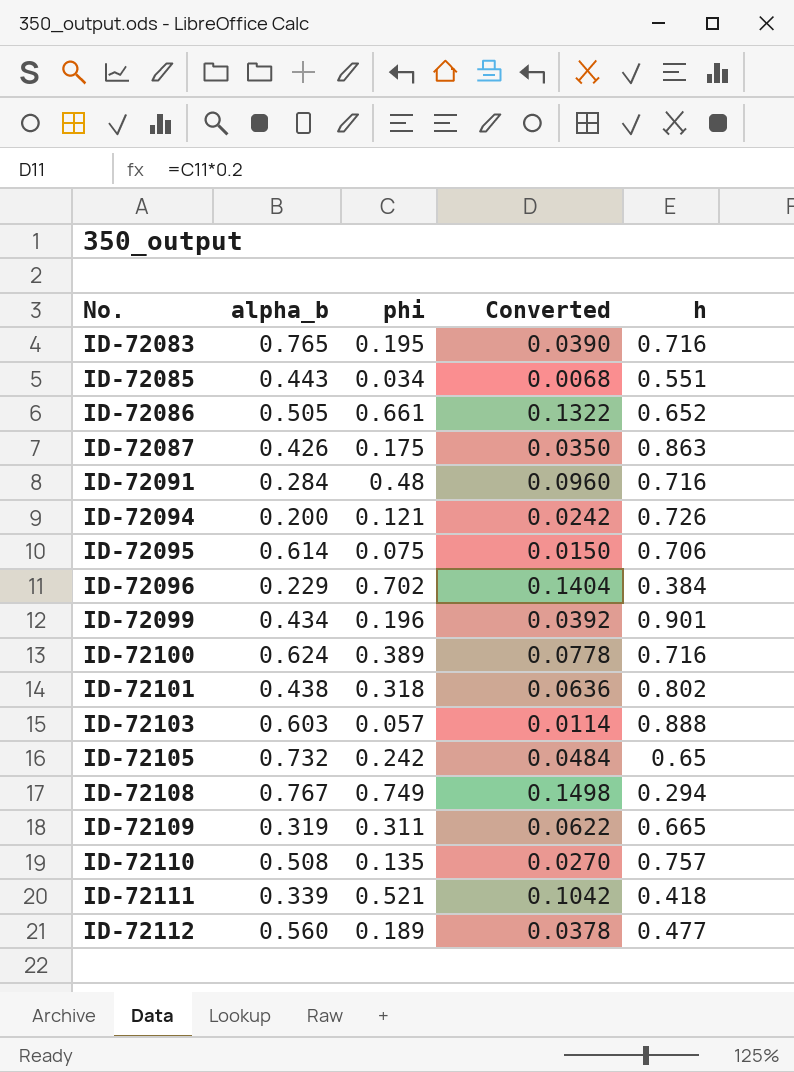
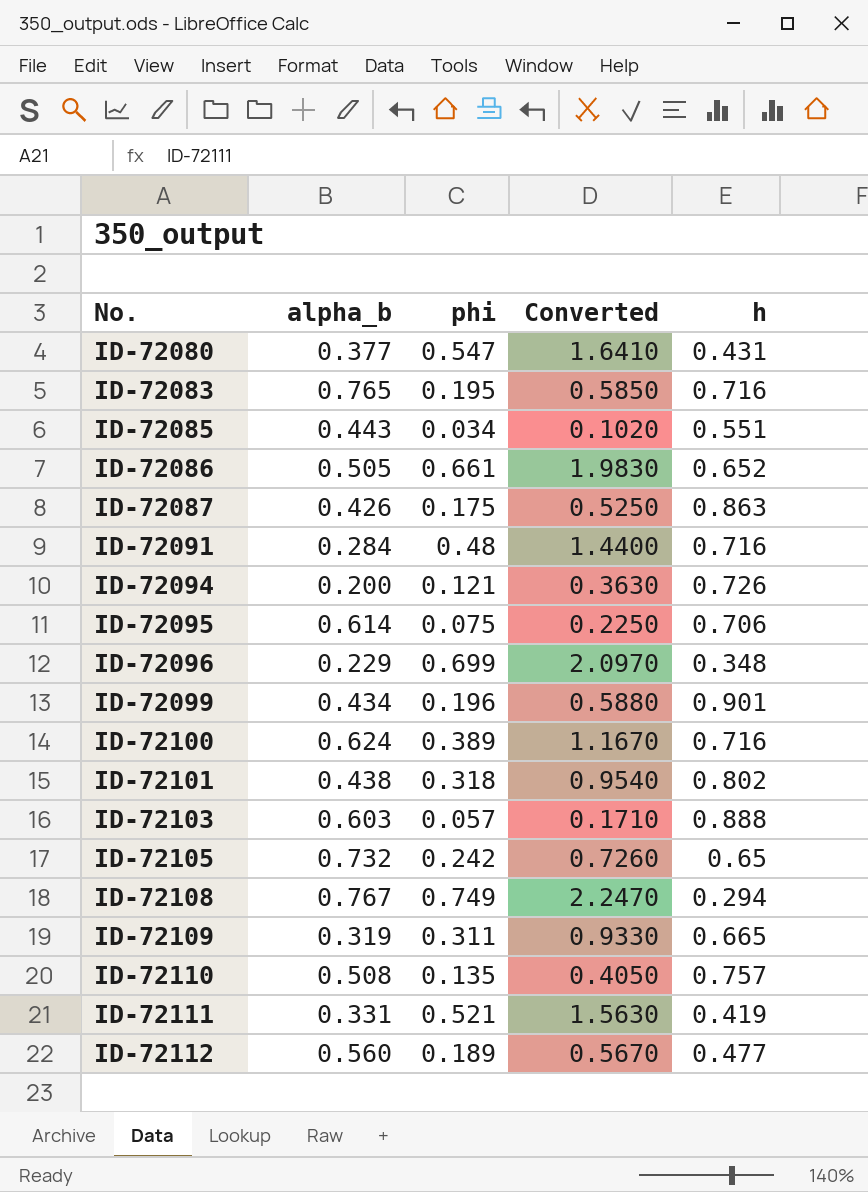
column Converted | formula: [phi] * 0.2 -> [phi] * 3
row ID-72080: none -> 0.377 | 0.547 | 1.6410 | 0.431
ID-72096 | phi: 0.702 -> 0.699
ID-72096 | h: 0.384 -> 0.348
ID-72111 | alpha_b: 0.339 -> 0.331
ID-72111 | h: 0.418 -> 0.419

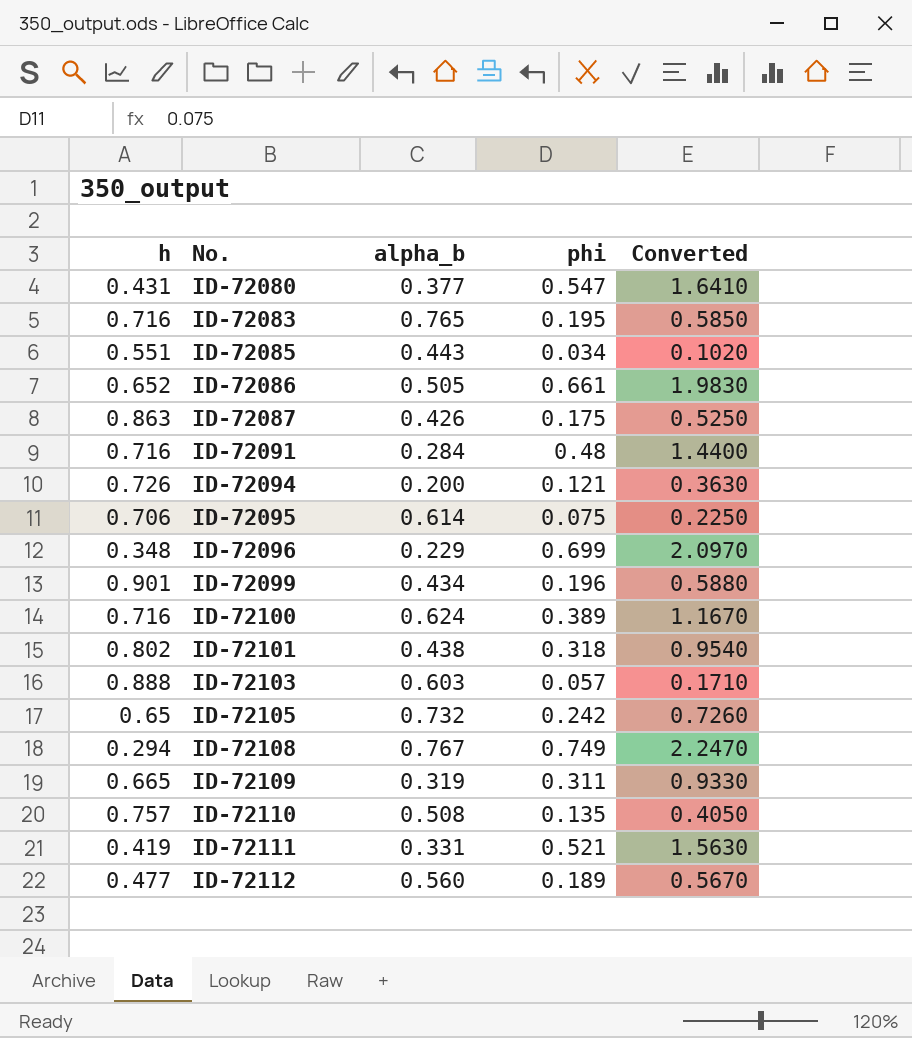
column h | position: 5 -> 1

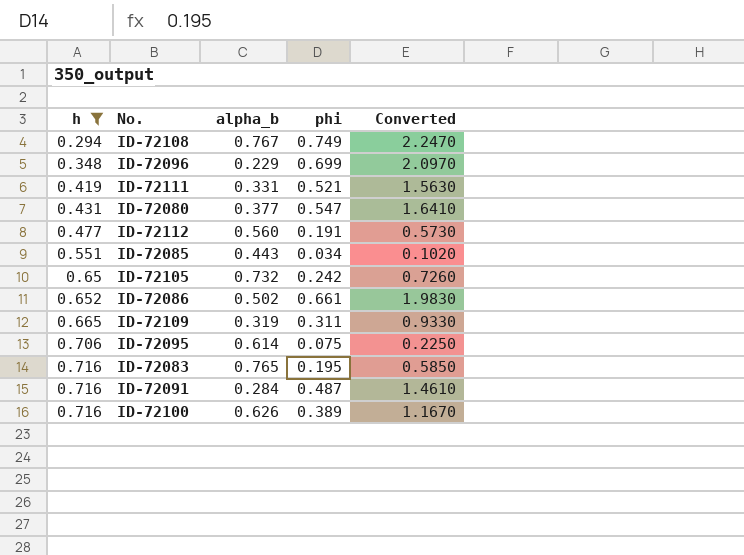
filter: none -> h <= 0.716
row order: No. ascending -> h ascending
ID-72112 | phi: 0.189 -> 0.191
ID-72112 | Converted: 0.5670 -> 0.5730
ID-72086 | alpha_b: 0.505 -> 0.502
ID-72091 | phi: 0.48 -> 0.487
ID-72091 | Converted: 1.4400 -> 1.4610
ID-72100 | alpha_b: 0.624 -> 0.626

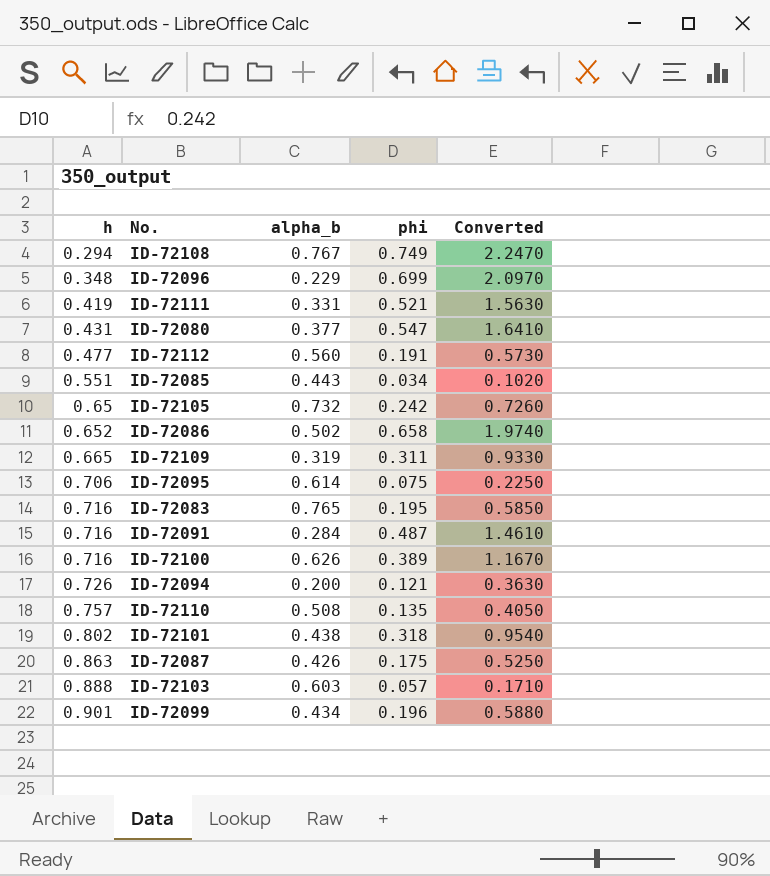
filter: h <= 0.716 -> none
ID-72086 | phi: 0.661 -> 0.658
ID-72086 | Converted: 1.9830 -> 1.9740

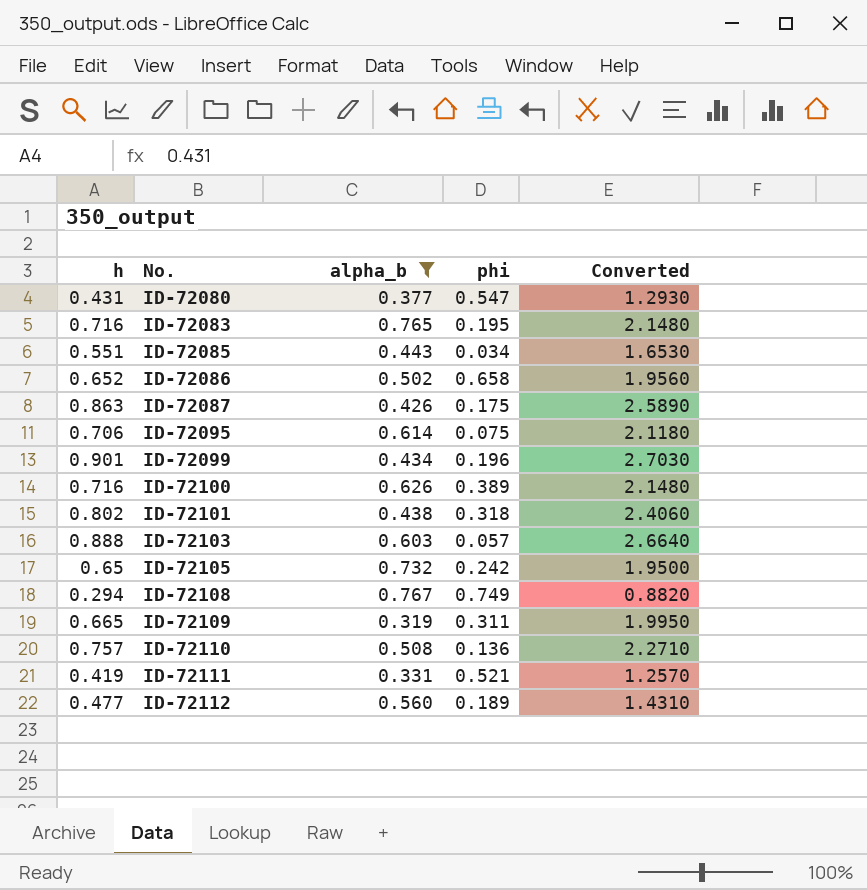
filter: none -> alpha_b >= 0.319
row order: h ascending -> No. ascending
column Converted | formula: [phi] * 3 -> [h] * 3
ID-72110 | phi: 0.135 -> 0.136
ID-72112 | phi: 0.191 -> 0.189

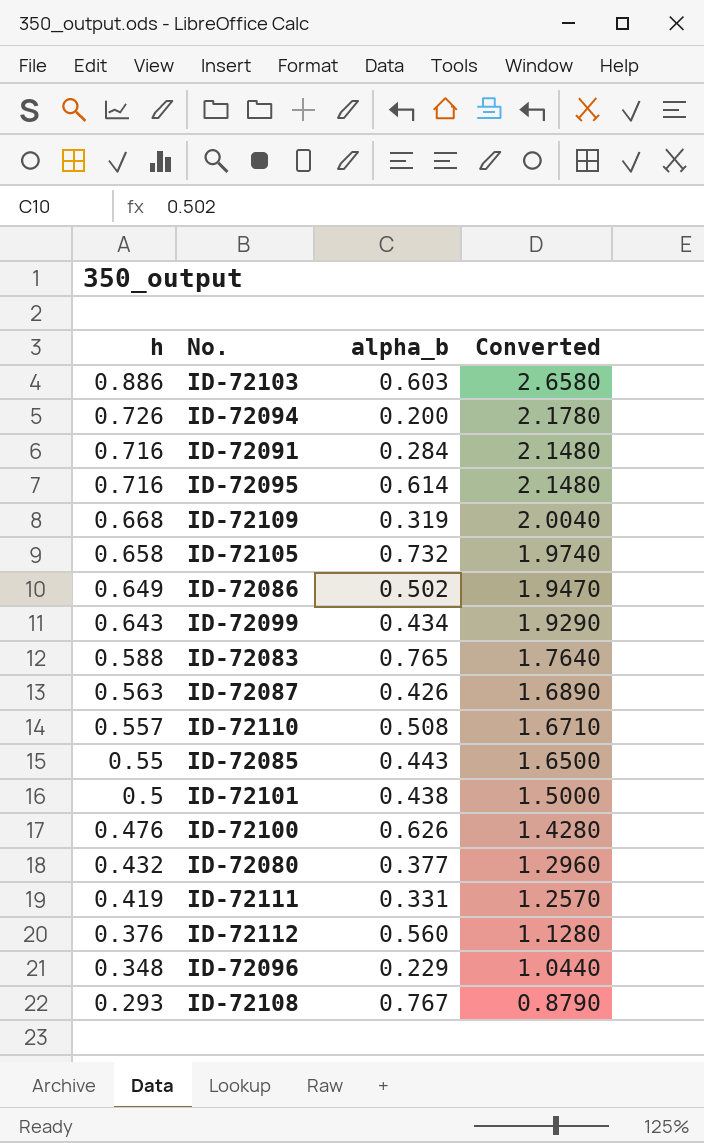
filter: alpha_b >= 0.319 -> none
row order: No. ascending -> h descending
column phi | position: 4 -> none
ID-72103 | h: 0.888 -> 0.886
ID-72103 | Converted: 2.6640 -> 2.6580
ID-72095 | h: 0.706 -> 0.716
ID-72095 | Converted: 2.1180 -> 2.1480
ID-72109 | h: 0.665 -> 0.668
ID-72109 | Converted: 1.9950 -> 2.0040
ID-72105 | h: 0.65 -> 0.658
ID-72105 | Converted: 1.9500 -> 1.9740
ID-72086 | h: 0.652 -> 0.649
ID-72086 | Converted: 1.9560 -> 1.9470
ID-72099 | h: 0.901 -> 0.643
ID-72099 | Converted: 2.7030 -> 1.9290
ID-72083 | h: 0.716 -> 0.588
ID-72083 | Converted: 2.1480 -> 1.7640
ID-72087 | h: 0.863 -> 0.563
ID-72087 | Converted: 2.5890 -> 1.6890
ID-72110 | h: 0.757 -> 0.557
ID-72110 | Converted: 2.2710 -> 1.6710
ID-72085 | h: 0.551 -> 0.55
ID-72085 | Converted: 1.6530 -> 1.6500
ID-72101 | h: 0.802 -> 0.5
ID-72101 | Converted: 2.4060 -> 1.5000
ID-72100 | h: 0.716 -> 0.476
ID-72100 | Converted: 2.1480 -> 1.4280
ID-72080 | h: 0.431 -> 0.432
ID-72080 | Converted: 1.2930 -> 1.2960
ID-72112 | h: 0.477 -> 0.376
ID-72112 | Converted: 1.4310 -> 1.1280
ID-72108 | h: 0.294 -> 0.293
ID-72108 | Converted: 0.8820 -> 0.8790

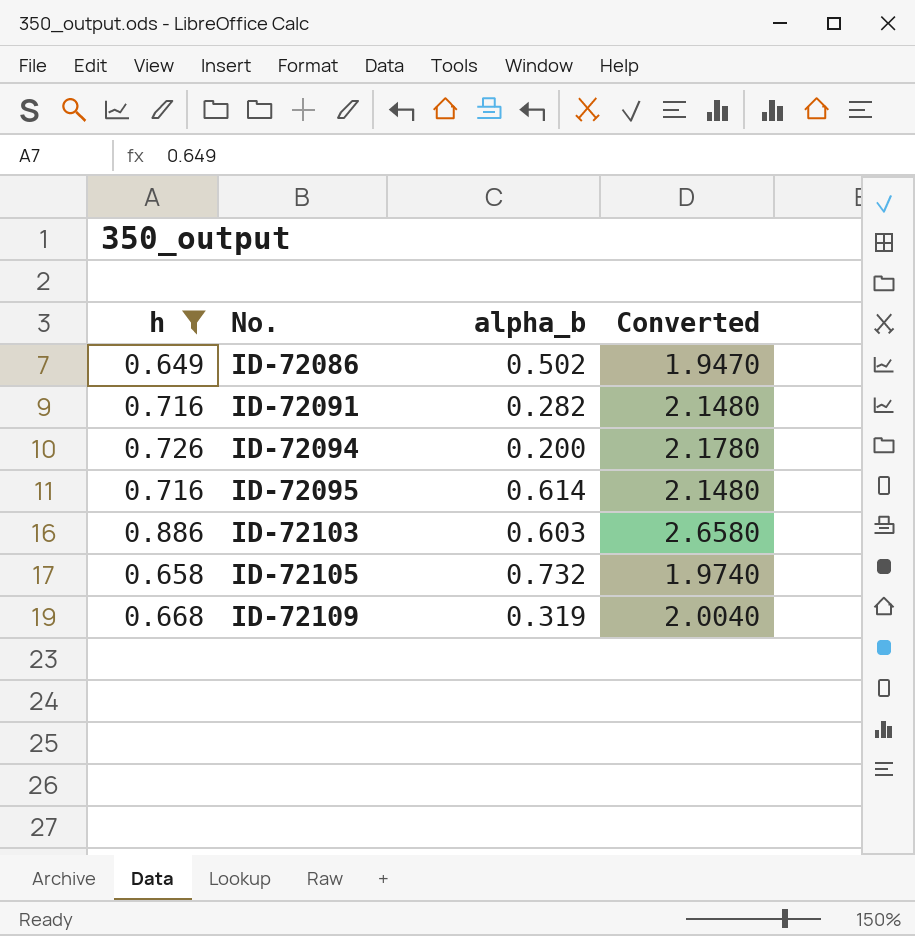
filter: none -> h >= 0.649
row order: h descending -> No. ascending
ID-72091 | alpha_b: 0.284 -> 0.282

